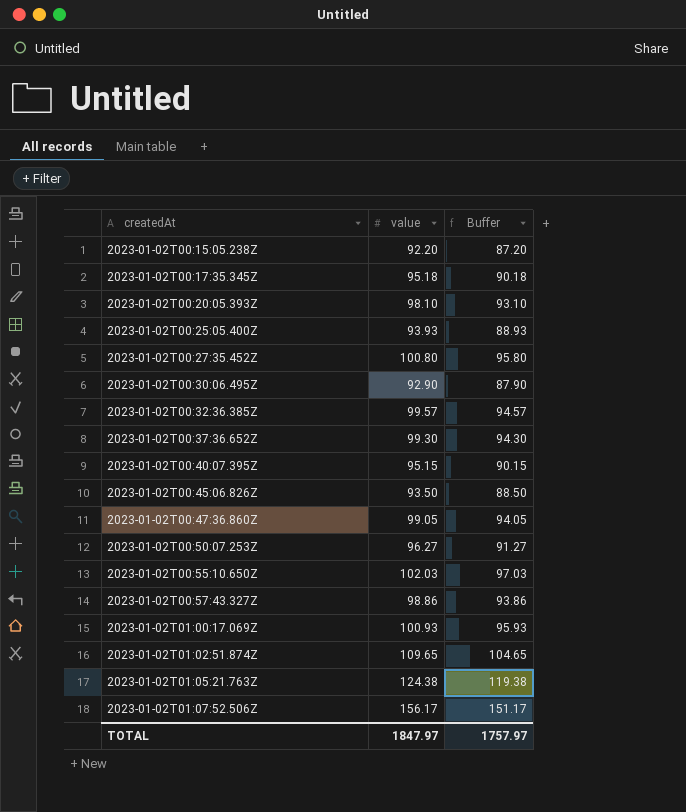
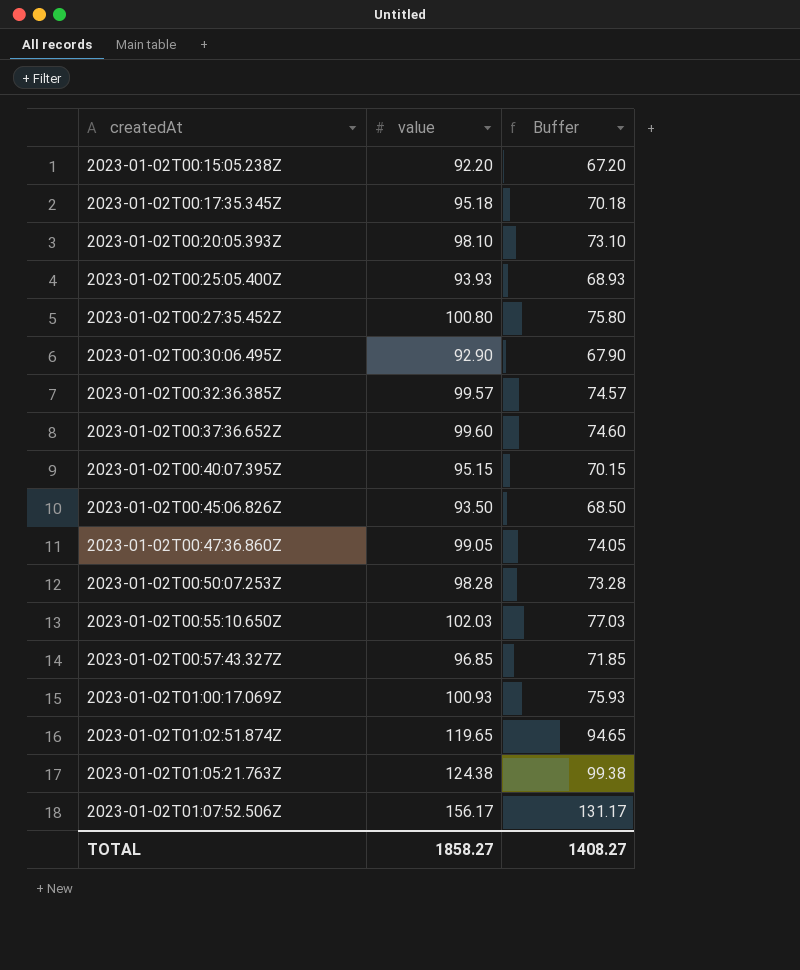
column Buffer | formula: [value] - 5 -> [value] - 25
2023-01-02T00:37:36.652Z | value: 99.30 -> 99.60
2023-01-02T00:50:07.253Z | value: 96.27 -> 98.28
2023-01-02T00:57:43.327Z | value: 98.86 -> 96.85
2023-01-02T01:02:51.874Z | value: 109.65 -> 119.65
TOTAL | value: 1847.97 -> 1858.27
TOTAL | Buffer: 1757.97 -> 1408.27

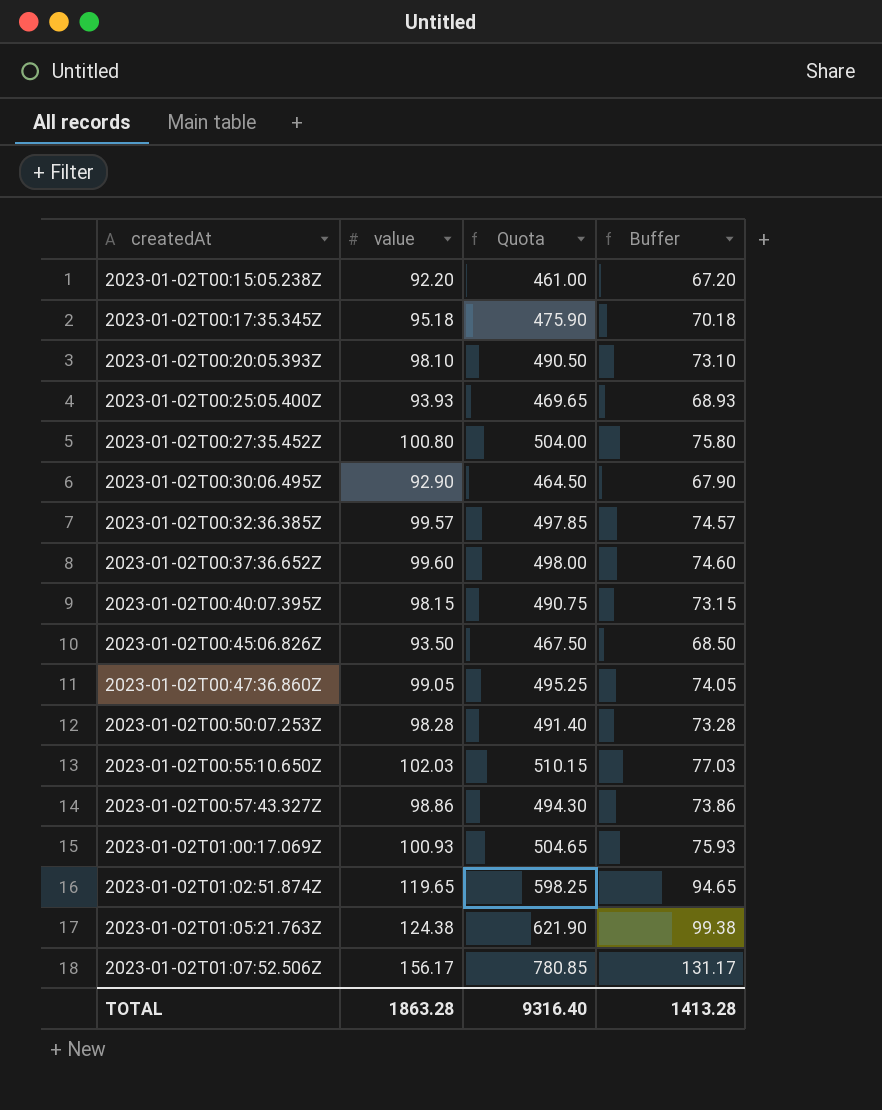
column Quota | formula: none -> [value] * 5
2023-01-02T00:40:07.395Z | value: 95.15 -> 98.15
2023-01-02T00:40:07.395Z | Buffer: 70.15 -> 73.15
2023-01-02T00:57:43.327Z | value: 96.85 -> 98.86
2023-01-02T00:57:43.327Z | Buffer: 71.85 -> 73.86
TOTAL | value: 1858.27 -> 1863.28
TOTAL | Buffer: 1408.27 -> 1413.28

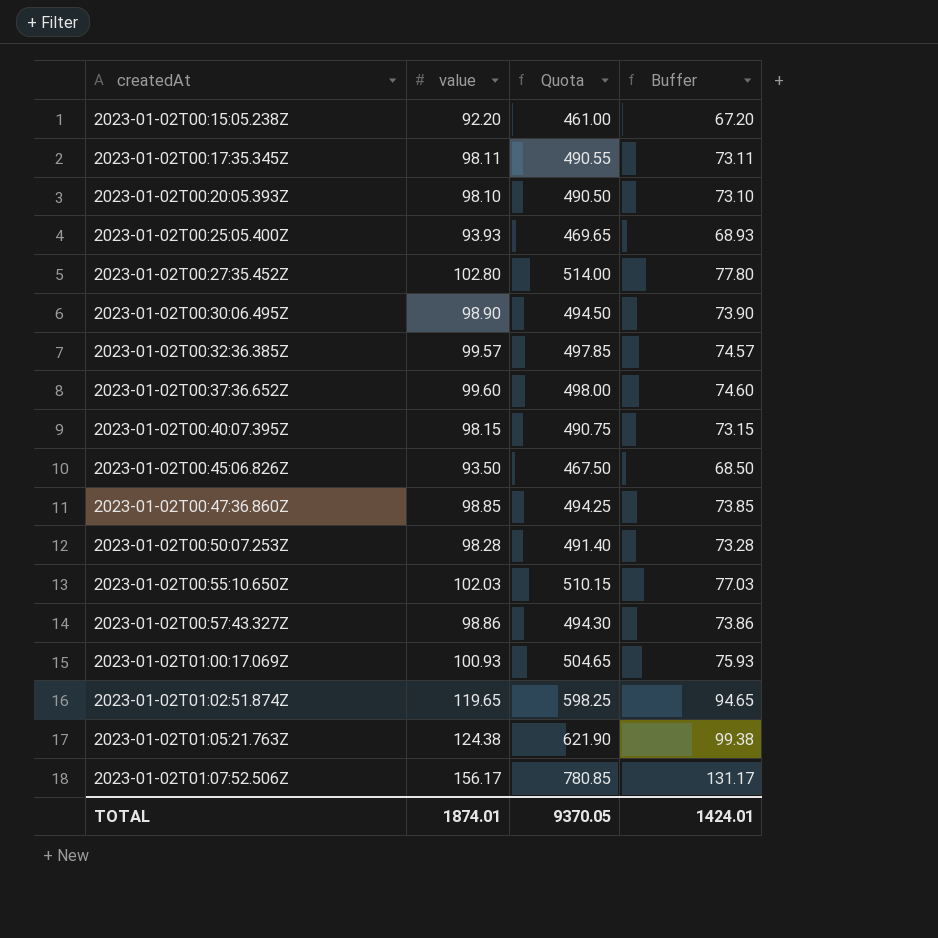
2023-01-02T00:17:35.345Z | value: 95.18 -> 98.11
2023-01-02T00:17:35.345Z | Quota: 475.90 -> 490.55
2023-01-02T00:17:35.345Z | Buffer: 70.18 -> 73.11
2023-01-02T00:27:35.452Z | value: 100.80 -> 102.80
2023-01-02T00:27:35.452Z | Quota: 504.00 -> 514.00
2023-01-02T00:27:35.452Z | Buffer: 75.80 -> 77.80
2023-01-02T00:30:06.495Z | value: 92.90 -> 98.90
2023-01-02T00:30:06.495Z | Quota: 464.50 -> 494.50
2023-01-02T00:30:06.495Z | Buffer: 67.90 -> 73.90
2023-01-02T00:47:36.860Z | value: 99.05 -> 98.85
2023-01-02T00:47:36.860Z | Quota: 495.25 -> 494.25
2023-01-02T00:47:36.860Z | Buffer: 74.05 -> 73.85
TOTAL | value: 1863.28 -> 1874.01
TOTAL | Quota: 9316.40 -> 9370.05
TOTAL | Buffer: 1413.28 -> 1424.01

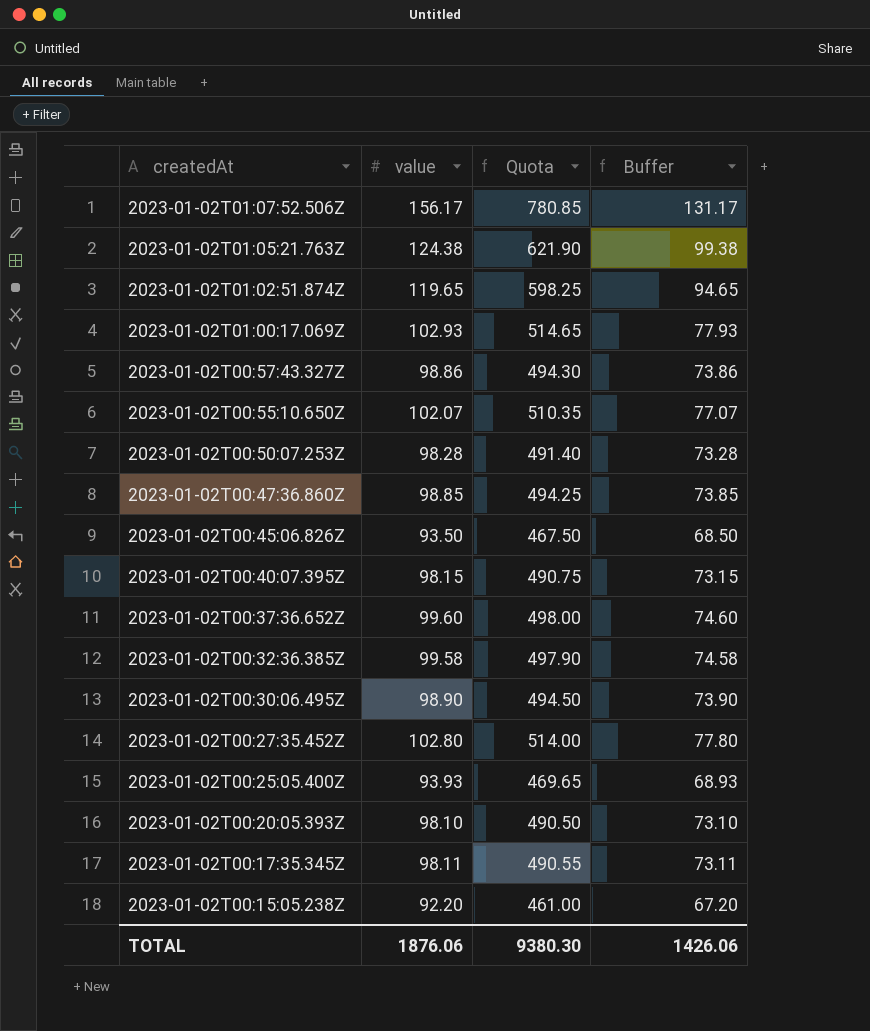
row order: createdAt ascending -> createdAt descending
2023-01-02T01:00:17.069Z | value: 100.93 -> 102.93
2023-01-02T01:00:17.069Z | Quota: 504.65 -> 514.65
2023-01-02T01:00:17.069Z | Buffer: 75.93 -> 77.93
2023-01-02T00:55:10.650Z | value: 102.03 -> 102.07
2023-01-02T00:55:10.650Z | Quota: 510.15 -> 510.35
2023-01-02T00:55:10.650Z | Buffer: 77.03 -> 77.07
2023-01-02T00:32:36.385Z | value: 99.57 -> 99.58
2023-01-02T00:32:36.385Z | Quota: 497.85 -> 497.90
2023-01-02T00:32:36.385Z | Buffer: 74.57 -> 74.58
TOTAL | value: 1874.01 -> 1876.06
TOTAL | Quota: 9370.05 -> 9380.30
TOTAL | Buffer: 1424.01 -> 1426.06

